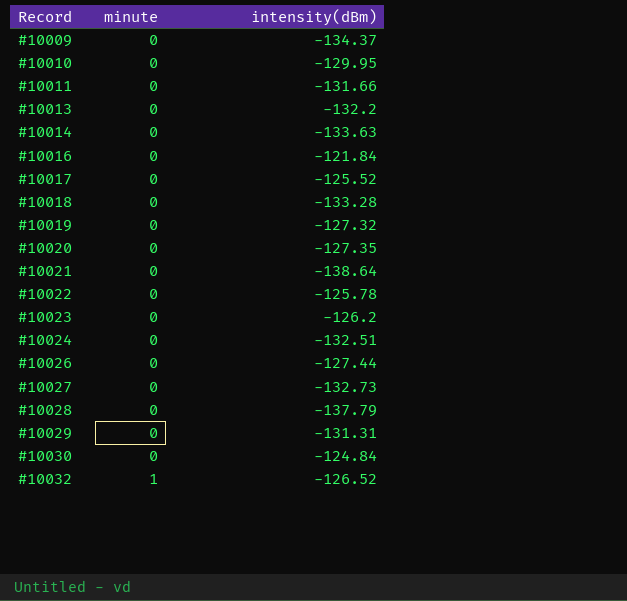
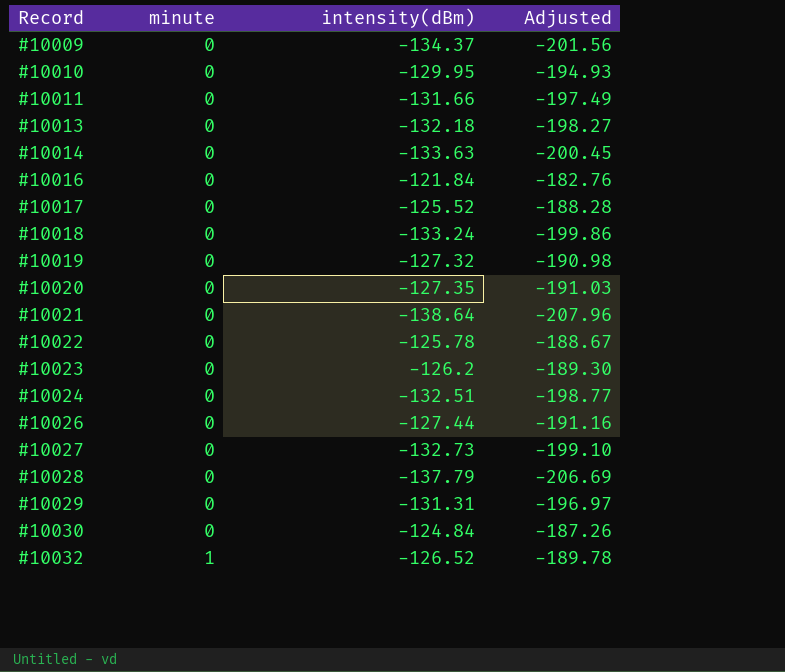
column Adjusted | formula: none -> [intensity(dBm)] * 1.5
#10013 | intensity(dBm): -132.2 -> -132.18
#10018 | intensity(dBm): -133.28 -> -133.24

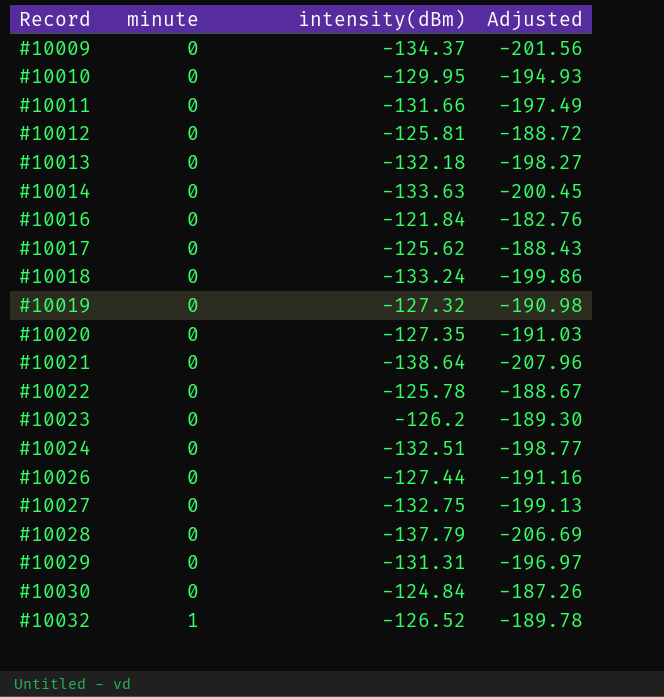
row #10012: none -> 0 | -125.81 | -188.72
#10017 | intensity(dBm): -125.52 -> -125.62
#10017 | Adjusted: -188.28 -> -188.43
#10027 | intensity(dBm): -132.73 -> -132.75
#10027 | Adjusted: -199.10 -> -199.13

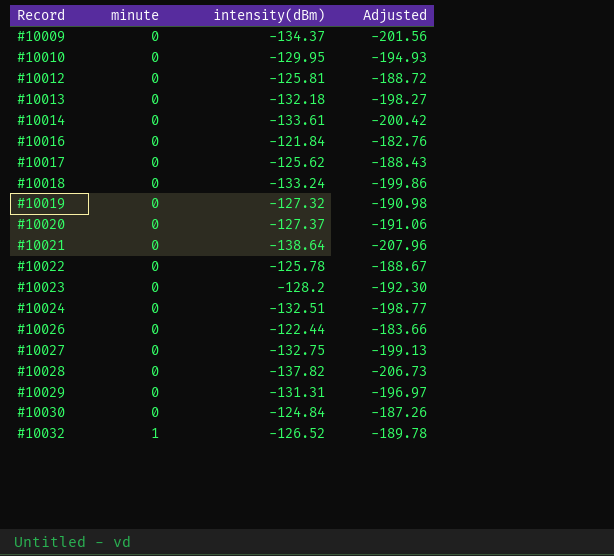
row #10011: 0 | -131.66 | -197.49 -> none
#10014 | intensity(dBm): -133.63 -> -133.61
#10014 | Adjusted: -200.45 -> -200.42
#10020 | intensity(dBm): -127.35 -> -127.37
#10020 | Adjusted: -191.03 -> -191.06
#10023 | intensity(dBm): -126.2 -> -128.2
#10023 | Adjusted: -189.30 -> -192.30
#10026 | intensity(dBm): -127.44 -> -122.44
#10026 | Adjusted: -191.16 -> -183.66
#10028 | intensity(dBm): -137.79 -> -137.82
#10028 | Adjusted: -206.69 -> -206.73

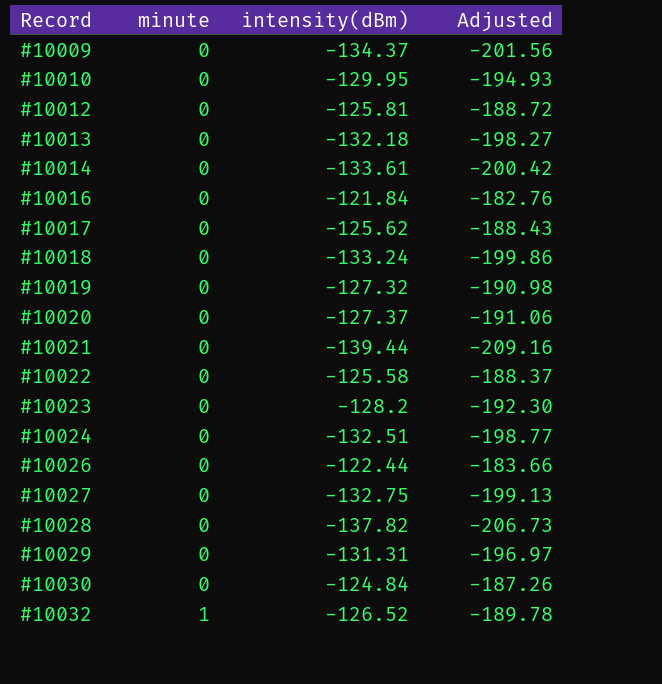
#10021 | intensity(dBm): -138.64 -> -139.44
#10021 | Adjusted: -207.96 -> -209.16
#10022 | intensity(dBm): -125.78 -> -125.58
#10022 | Adjusted: -188.67 -> -188.37

